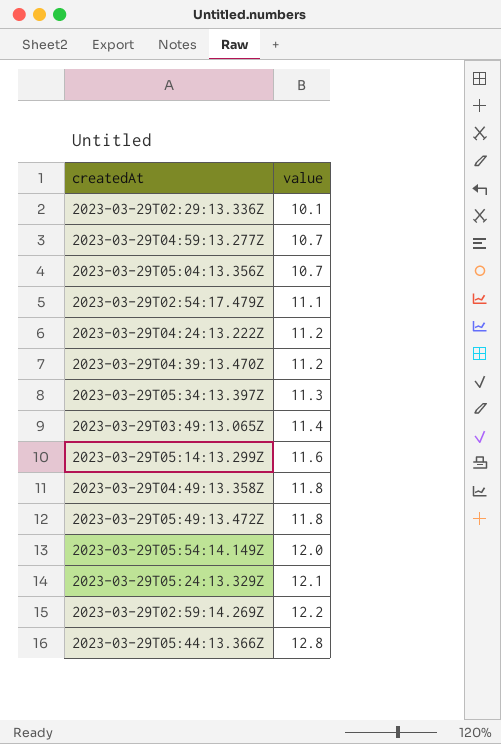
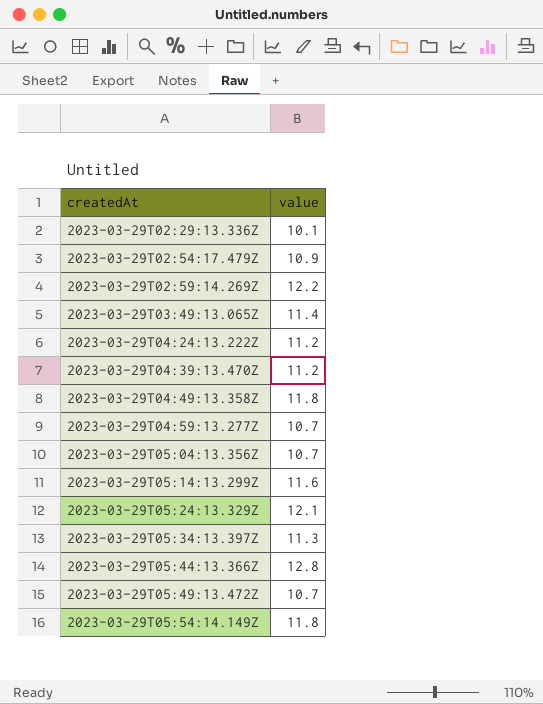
row order: value ascending -> createdAt ascending
2023-03-29T02:54:17.479Z | value: 11.1 -> 10.9
2023-03-29T05:49:13.472Z | value: 11.8 -> 10.7
2023-03-29T05:54:14.149Z | value: 12.0 -> 11.8

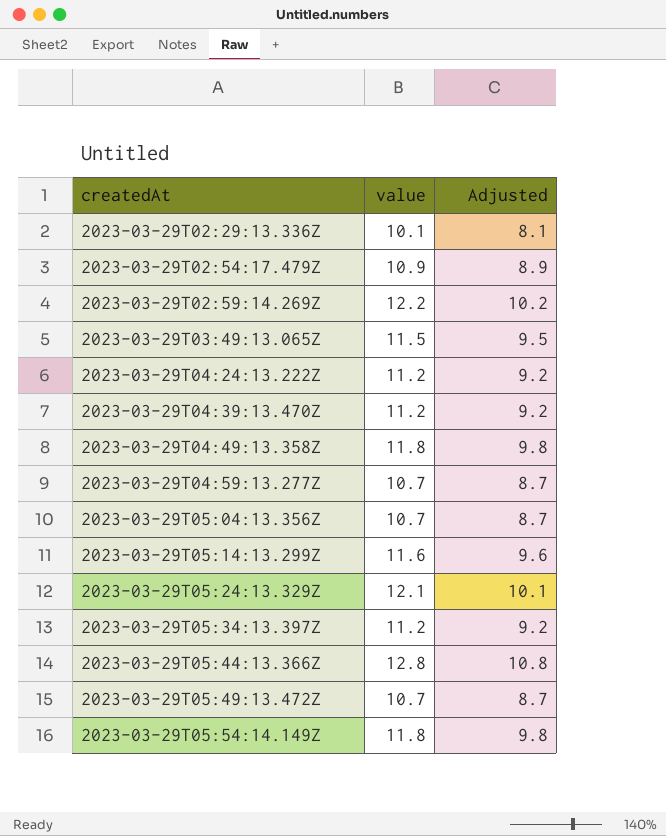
column Adjusted | formula: none -> [value] - 2
2023-03-29T03:49:13.065Z | value: 11.4 -> 11.5
2023-03-29T05:34:13.397Z | value: 11.3 -> 11.2

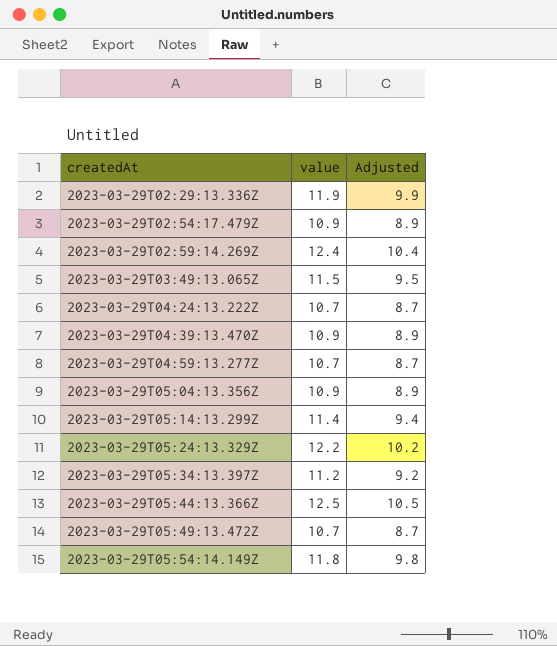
row 2023-03-29T04:49:13.358Z: 11.8 | 9.8 -> none
2023-03-29T02:29:13.336Z | value: 10.1 -> 11.9
2023-03-29T02:29:13.336Z | Adjusted: 8.1 -> 9.9
2023-03-29T02:59:14.269Z | value: 12.2 -> 12.4
2023-03-29T02:59:14.269Z | Adjusted: 10.2 -> 10.4
2023-03-29T04:24:13.222Z | value: 11.2 -> 10.7
2023-03-29T04:24:13.222Z | Adjusted: 9.2 -> 8.7
2023-03-29T04:39:13.470Z | value: 11.2 -> 10.9
2023-03-29T04:39:13.470Z | Adjusted: 9.2 -> 8.9
2023-03-29T05:04:13.356Z | value: 10.7 -> 10.9
2023-03-29T05:04:13.356Z | Adjusted: 8.7 -> 8.9
2023-03-29T05:14:13.299Z | value: 11.6 -> 11.4
2023-03-29T05:14:13.299Z | Adjusted: 9.6 -> 9.4
2023-03-29T05:24:13.329Z | value: 12.1 -> 12.2
2023-03-29T05:24:13.329Z | Adjusted: 10.1 -> 10.2
2023-03-29T05:44:13.366Z | value: 12.8 -> 12.5
2023-03-29T05:44:13.366Z | Adjusted: 10.8 -> 10.5

